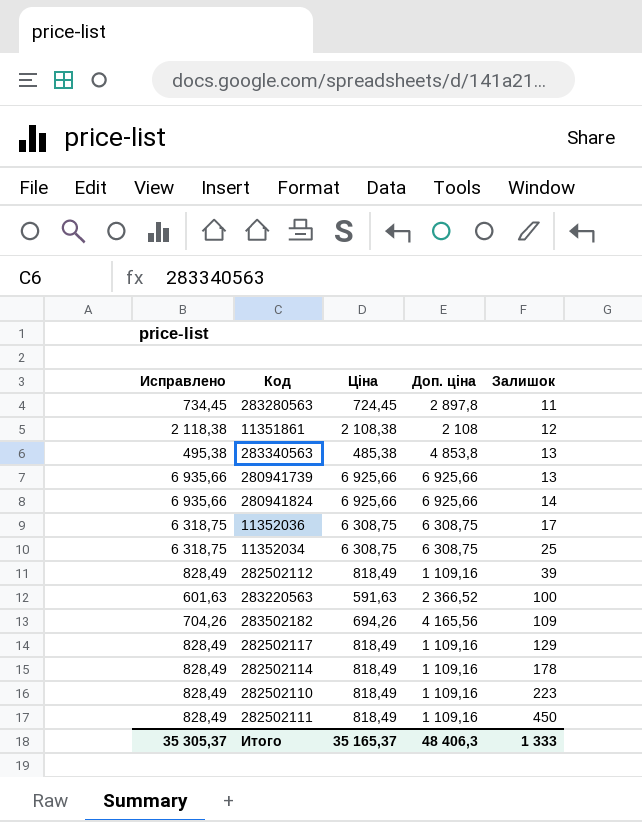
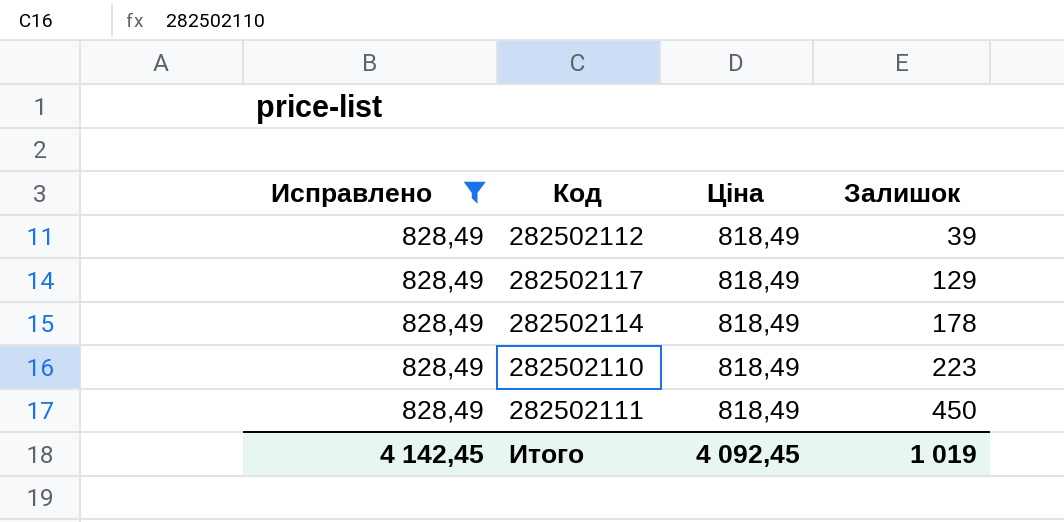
filter: none -> Исправлено = 828,49
column Доп. ціна | position: 4 -> none
Итого | Исправлено: 35 305,37 -> 4 142,45
Итого | Ціна: 35 165,37 -> 4 092,45
Итого | Залишок: 1 333 -> 1 019

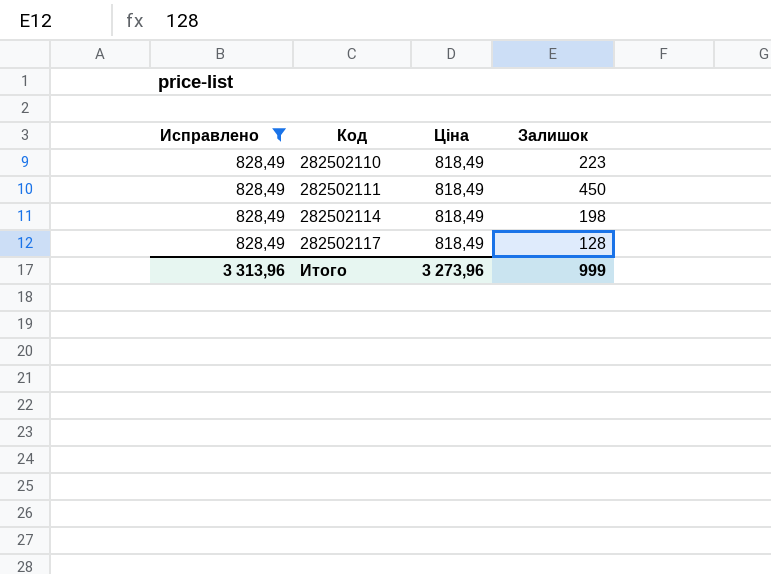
row order: Залишок ascending -> Код ascending
row 282502112: 828,49 | 818,49 | 39 -> none
282502114 | Залишок: 178 -> 198
282502117 | Залишок: 129 -> 128
Итого | Исправлено: 4 142,45 -> 3 313,96
Итого | Ціна: 4 092,45 -> 3 273,96
Итого | Залишок: 1 019 -> 999

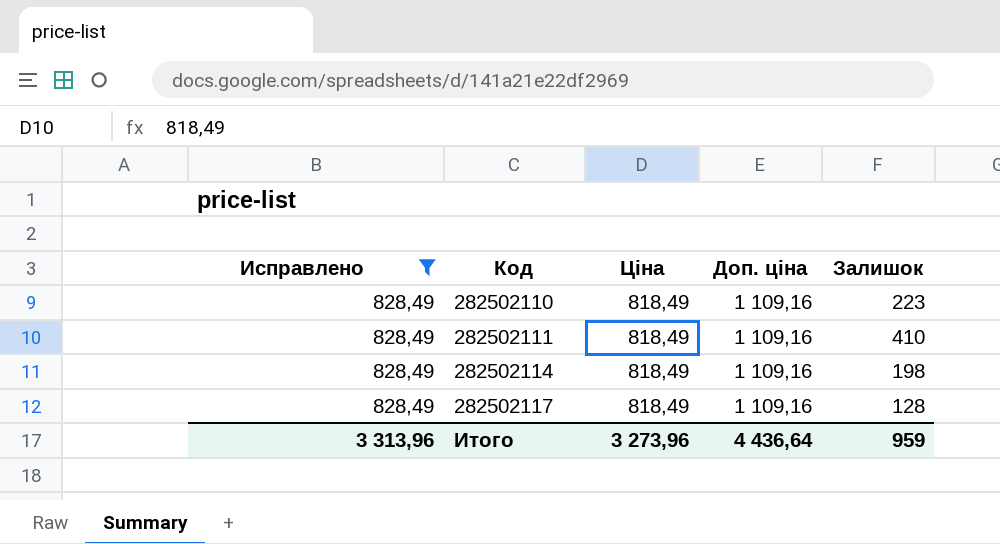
column Доп. ціна | position: none -> 4
282502111 | Залишок: 450 -> 410
Итого | Залишок: 999 -> 959

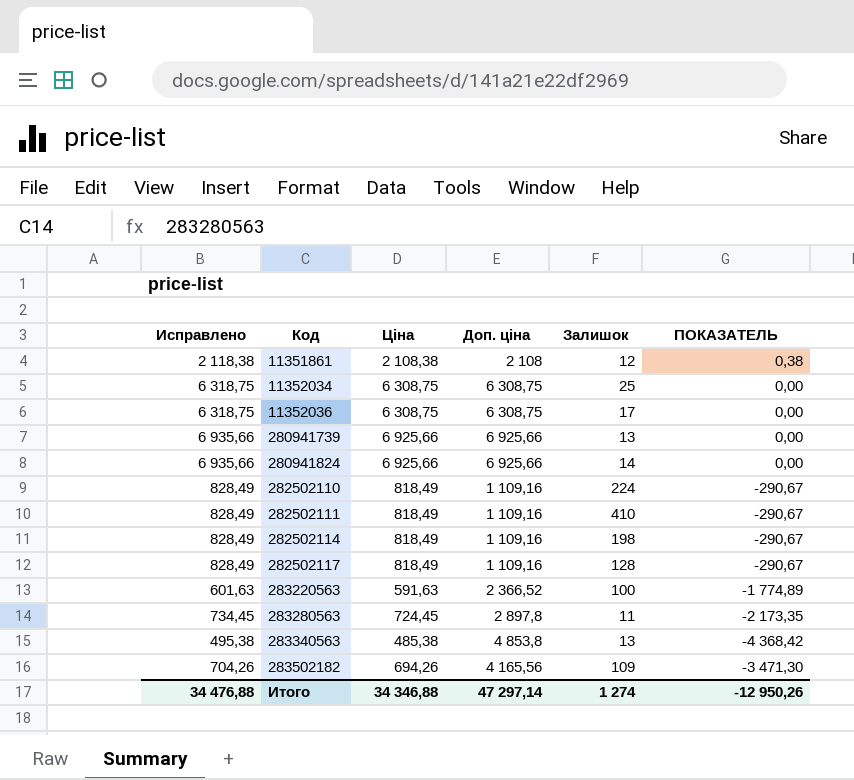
filter: Исправлено = 828,49 -> none
column ПОКАЗАТЕЛЬ | formula: none -> [Ціна] - [Доп. ціна]
282502110 | Залишок: 223 -> 224
Итого | Исправлено: 3 313,96 -> 34 476,88
Итого | Ціна: 3 273,96 -> 34 346,88
Итого | Доп. ціна: 4 436,64 -> 47 297,14
Итого | Залишок: 959 -> 1 274

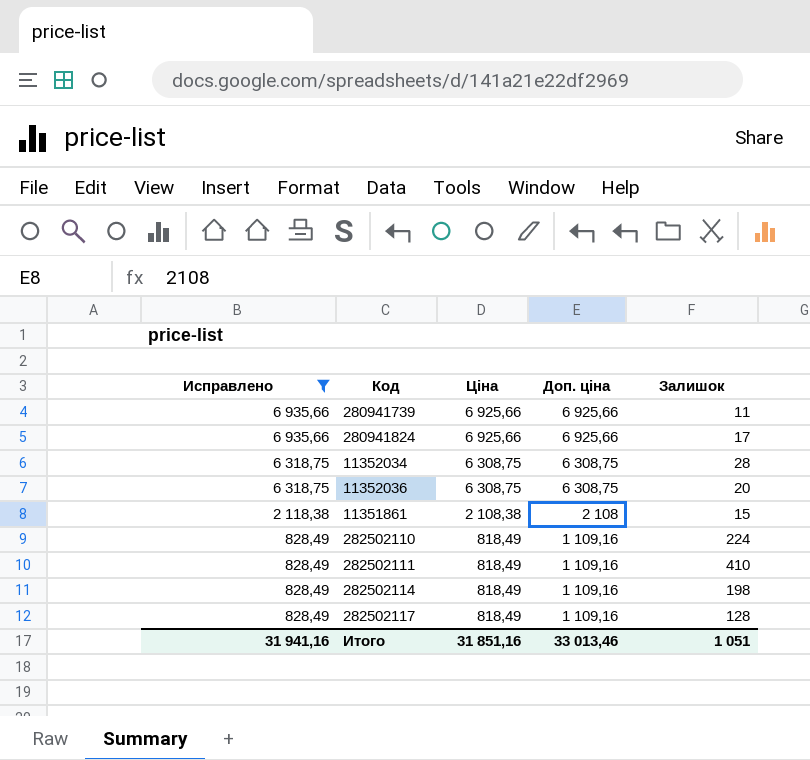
filter: none -> Исправлено >= 828,49
row order: Код ascending -> Исправлено descending
column ПОКАЗАТЕЛЬ | formula: [Ціна] - [Доп. ціна] -> none
280941739 | Залишок: 13 -> 11
280941824 | Залишок: 14 -> 17
11352034 | Залишок: 25 -> 28
11352036 | Залишок: 17 -> 20
11351861 | Залишок: 12 -> 15
Итого | Исправлено: 34 476,88 -> 31 941,16
Итого | Ціна: 34 346,88 -> 31 851,16
Итого | Доп. ціна: 47 297,14 -> 33 013,46
Итого | Залишок: 1 274 -> 1 051

